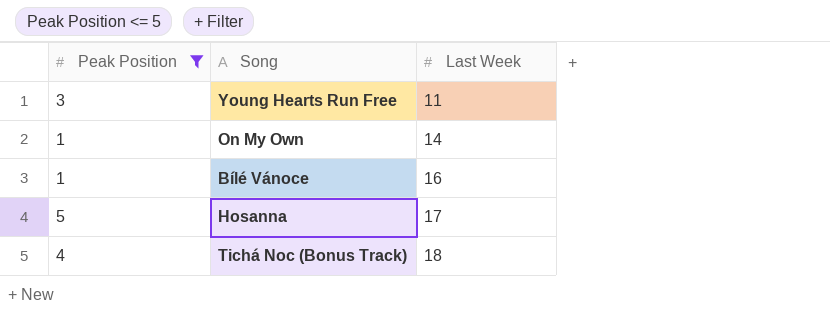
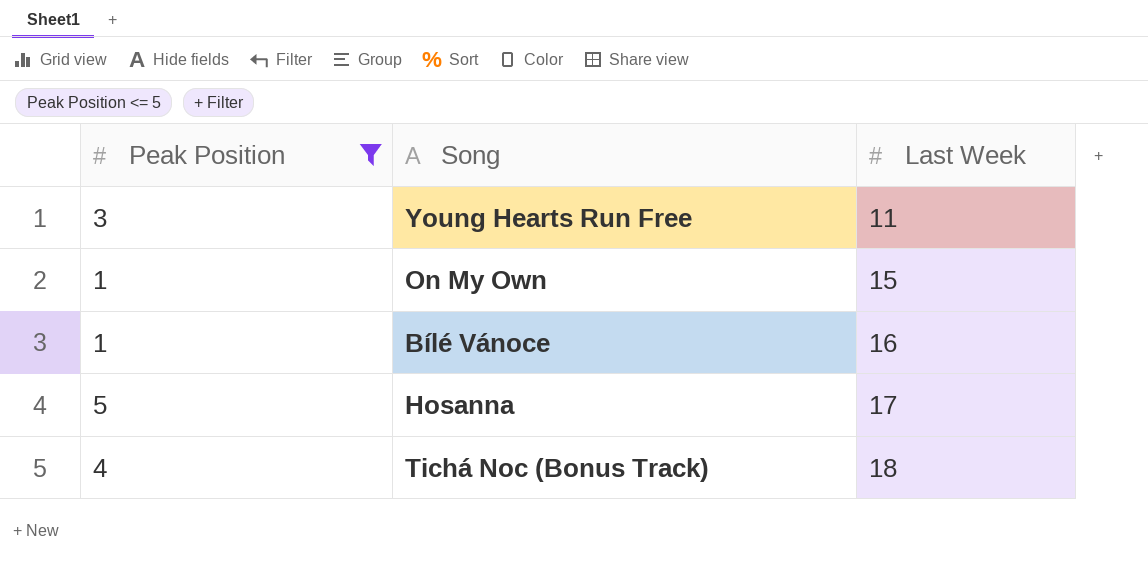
On My Own | Last Week: 14 -> 15

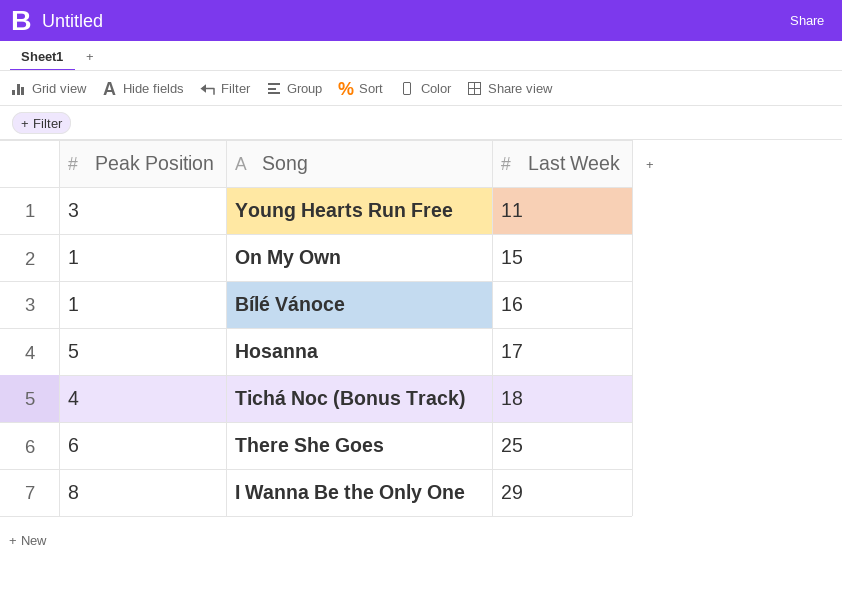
filter: Peak Position <= 5 -> none

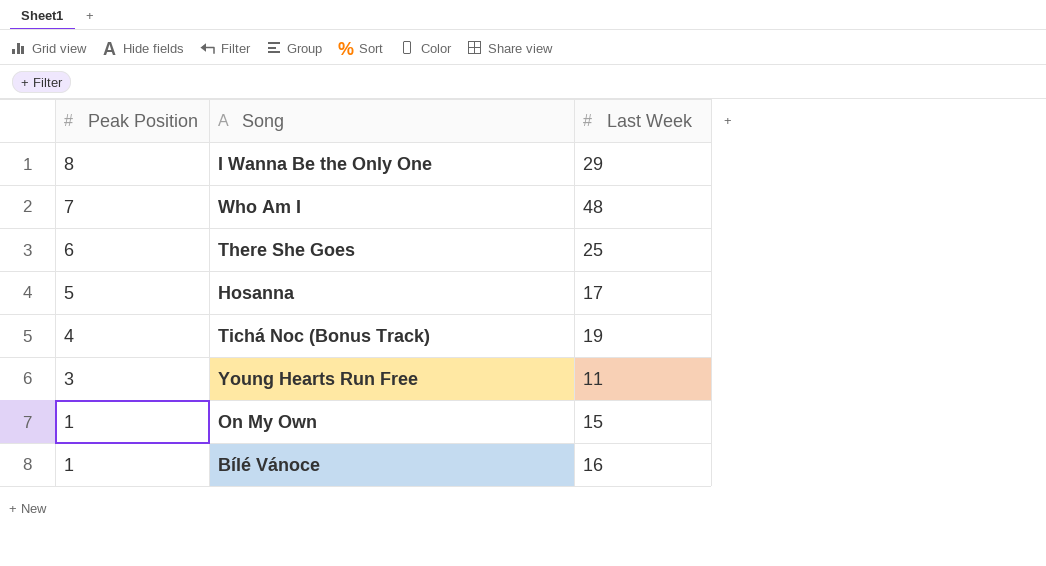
row order: Last Week ascending -> Peak Position descending
row Who Am I: none -> 7 | 48
Tichá Noc (Bonus Track) | Last Week: 18 -> 19

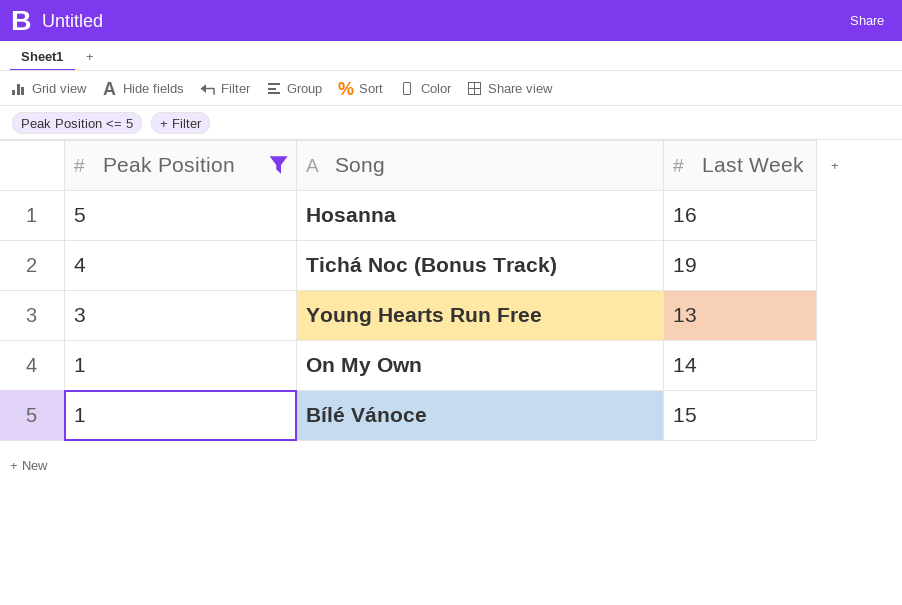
filter: none -> Peak Position <= 5
Hosanna | Last Week: 17 -> 16
Young Hearts Run Free | Last Week: 11 -> 13
On My Own | Last Week: 15 -> 14
Bílé Vánoce | Last Week: 16 -> 15

